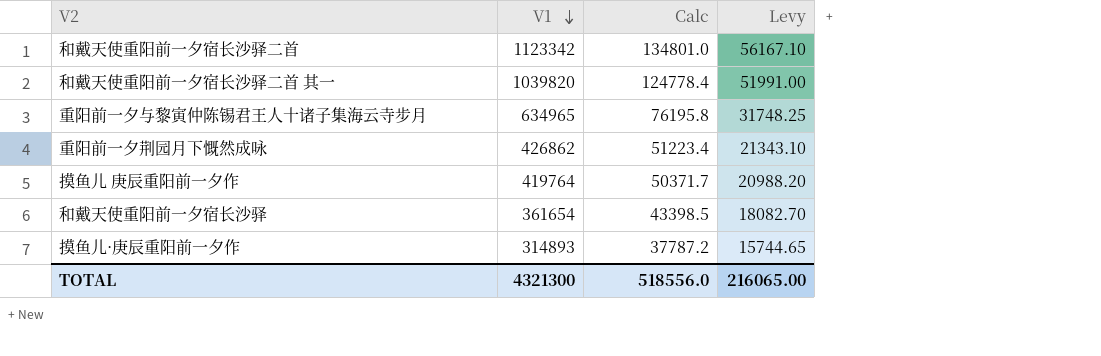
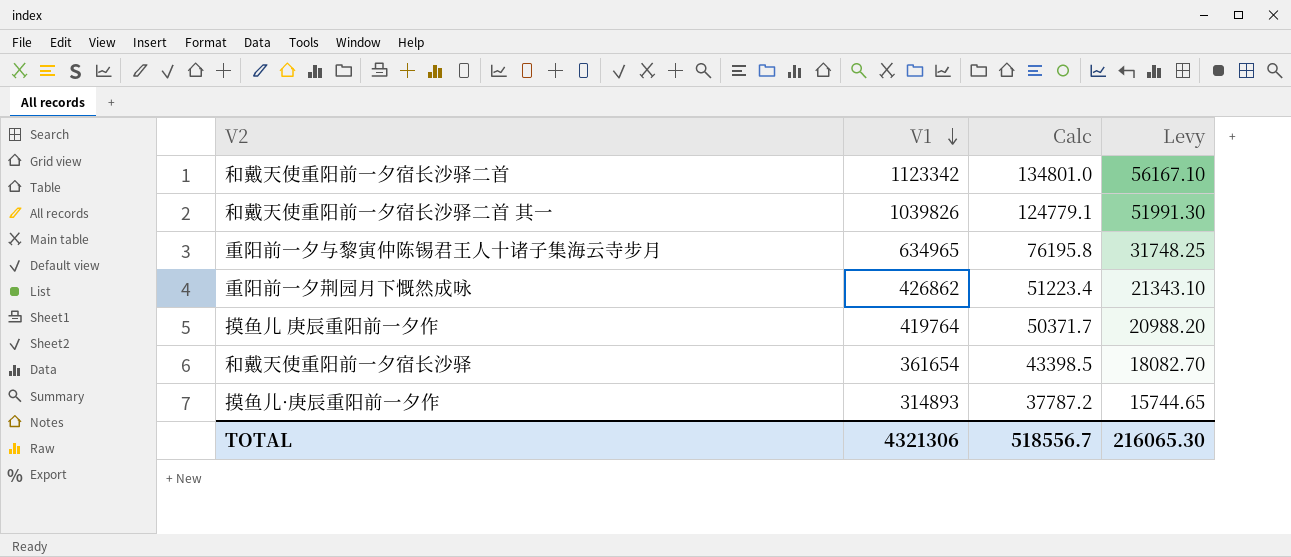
和戴天使重阳前一夕宿长沙驿二首 其一 | V1: 1039820 -> 1039826
和戴天使重阳前一夕宿长沙驿二首 其一 | Calc: 124778.4 -> 124779.1
和戴天使重阳前一夕宿长沙驿二首 其一 | Levy: 51991.00 -> 51991.30
TOTAL | V1: 4321300 -> 4321306
TOTAL | Calc: 518556.0 -> 518556.7
TOTAL | Levy: 216065.00 -> 216065.30

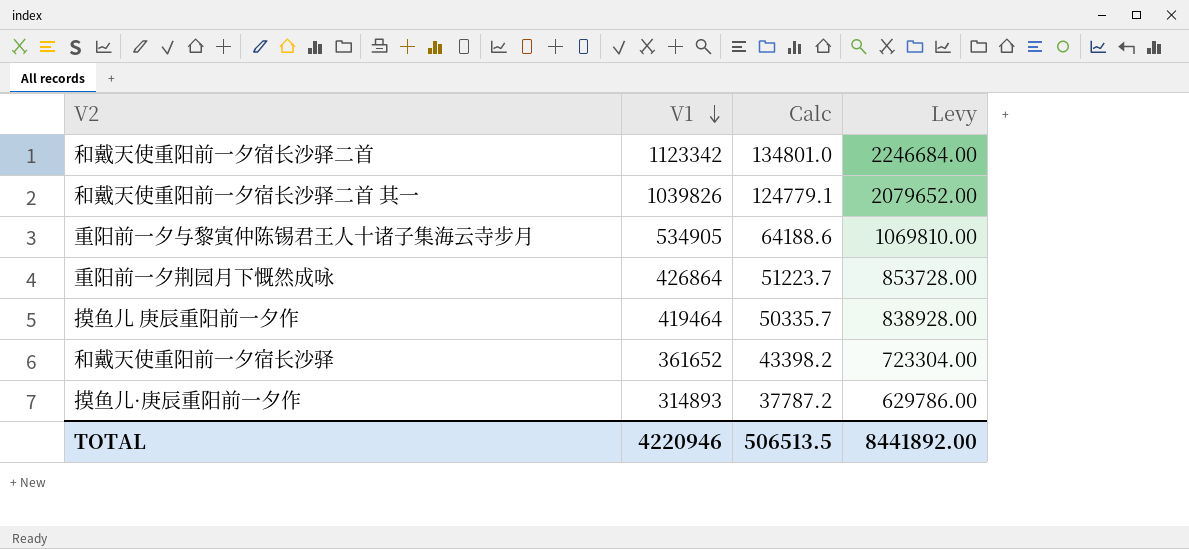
column Levy | formula: [V1] * 0.05 -> [V1] * 2
重阳前一夕与黎寅仲陈锡君王人十诸子集海云寺步月 | V1: 634965 -> 534905
重阳前一夕与黎寅仲陈锡君王人十诸子集海云寺步月 | Calc: 76195.8 -> 64188.6
重阳前一夕荆园月下慨然成咏 | V1: 426862 -> 426864
重阳前一夕荆园月下慨然成咏 | Calc: 51223.4 -> 51223.7
摸鱼儿 庚辰重阳前一夕作 | V1: 419764 -> 419464
摸鱼儿 庚辰重阳前一夕作 | Calc: 50371.7 -> 50335.7
和戴天使重阳前一夕宿长沙驿 | V1: 361654 -> 361652
和戴天使重阳前一夕宿长沙驿 | Calc: 43398.5 -> 43398.2
TOTAL | V1: 4321306 -> 4220946
TOTAL | Calc: 518556.7 -> 506513.5
TOTAL | Levy: 216065.30 -> 8441892.00

